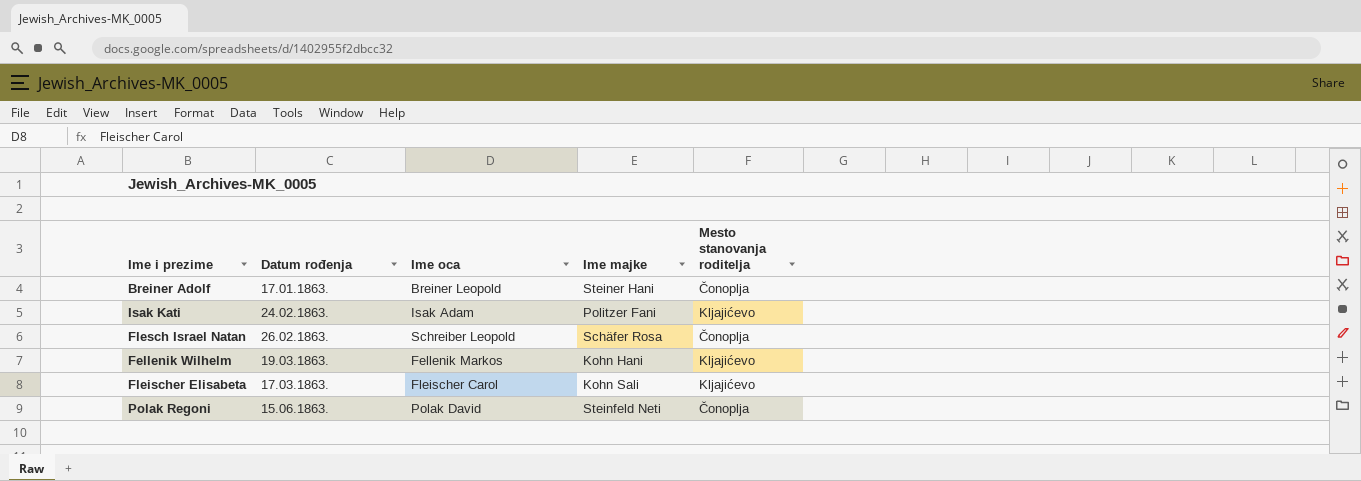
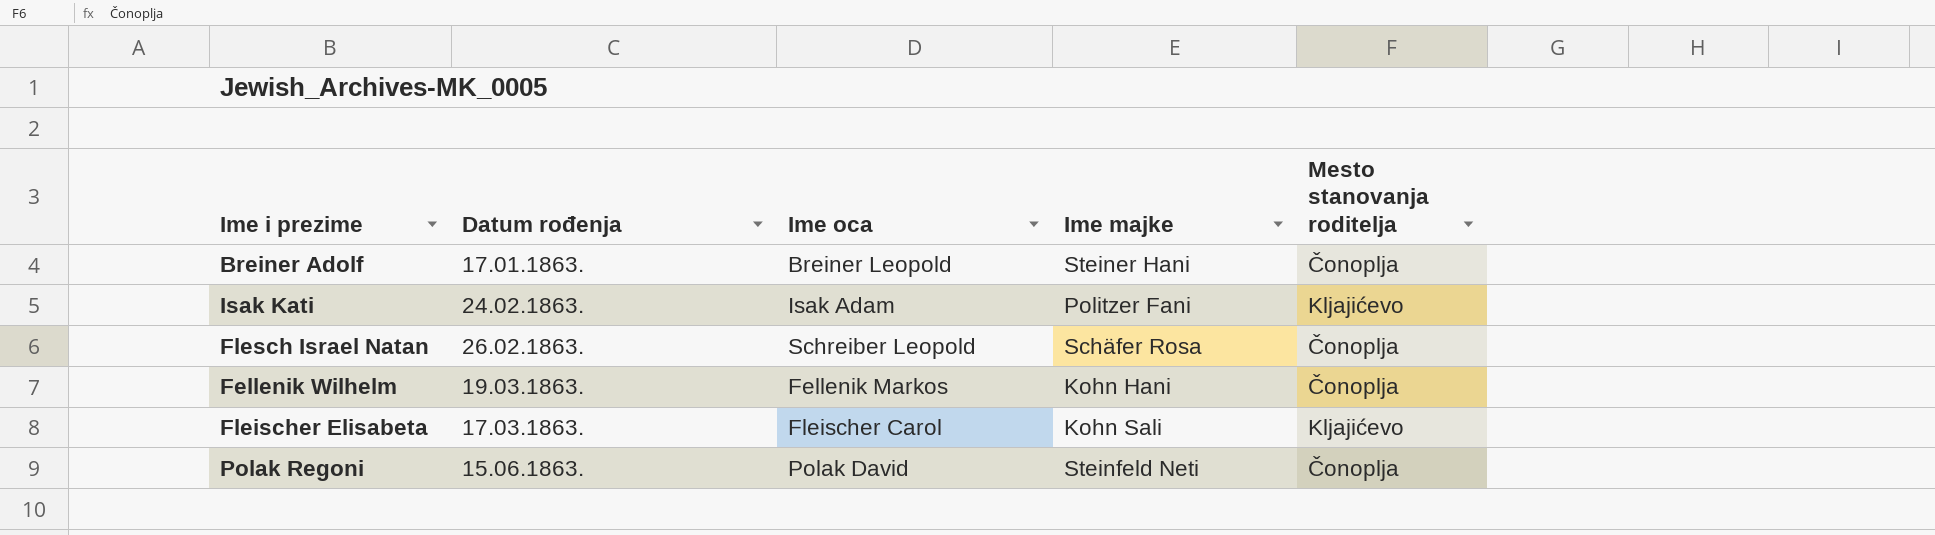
Fellenik Wilhelm | Mesto stanovanja roditelja: Kljajićevo -> Čonoplja

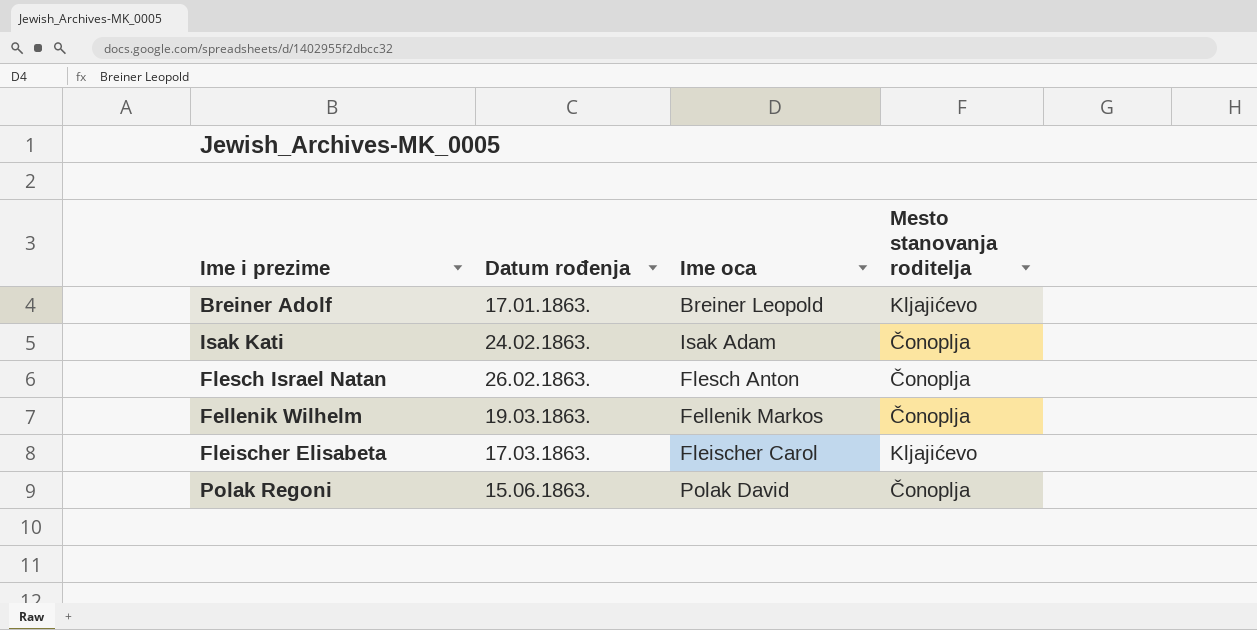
column Ime majke | position: 4 -> none
Breiner Adolf | Mesto stanovanja roditelja: Čonoplja -> Kljajićevo
Isak Kati | Mesto stanovanja roditelja: Kljajićevo -> Čonoplja
Flesch Israel Natan | Ime oca: Schreiber Leopold -> Flesch Anton

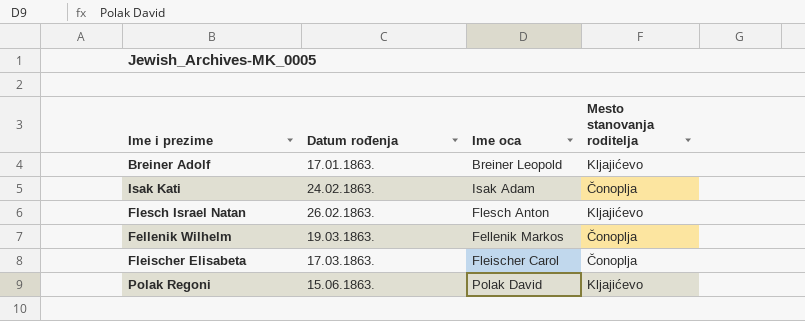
Flesch Israel Natan | Mesto stanovanja roditelja: Čonoplja -> Kljajićevo
Fleischer Elisabeta | Mesto stanovanja roditelja: Kljajićevo -> Čonoplja
Polak Regoni | Mesto stanovanja roditelja: Čonoplja -> Kljajićevo

